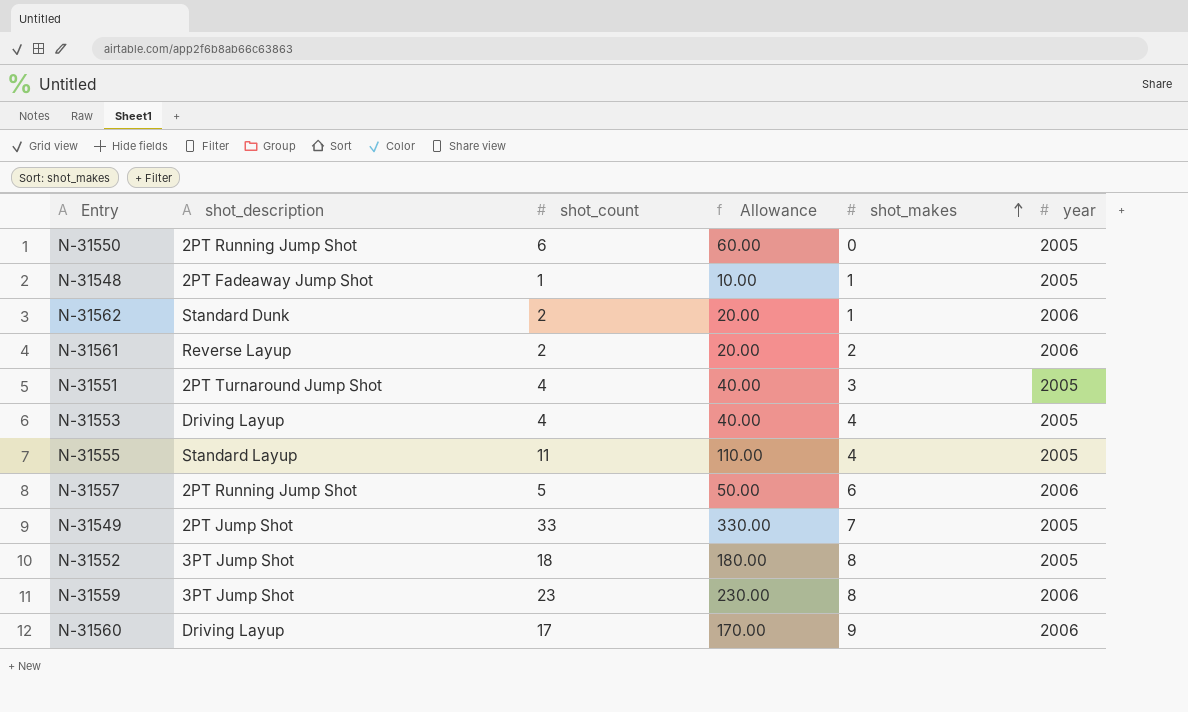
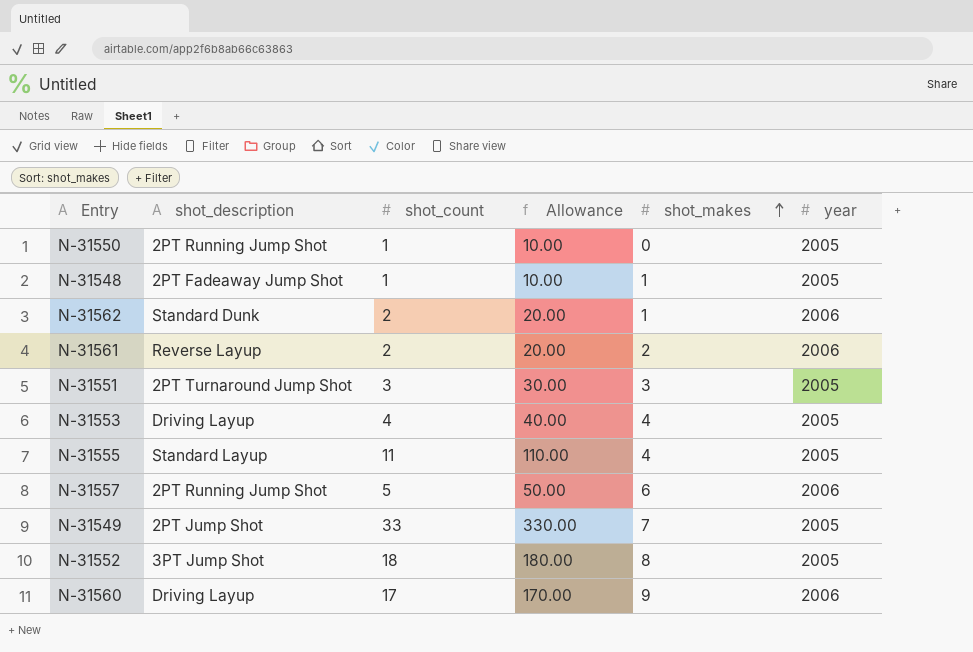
row N-31559: 3PT Jump Shot | 23 | 230.00 | 8 | 2006 -> none
N-31550 | shot_count: 6 -> 1
N-31550 | Allowance: 60.00 -> 10.00
N-31551 | shot_count: 4 -> 3
N-31551 | Allowance: 40.00 -> 30.00

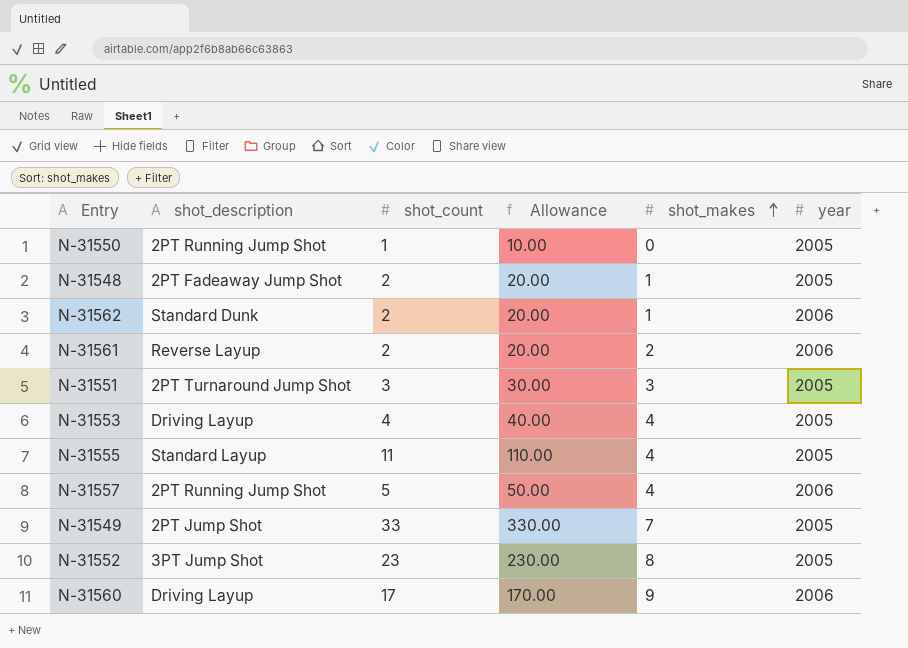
N-31548 | shot_count: 1 -> 2
N-31548 | Allowance: 10.00 -> 20.00
N-31557 | shot_makes: 6 -> 4
N-31552 | shot_count: 18 -> 23
N-31552 | Allowance: 180.00 -> 230.00

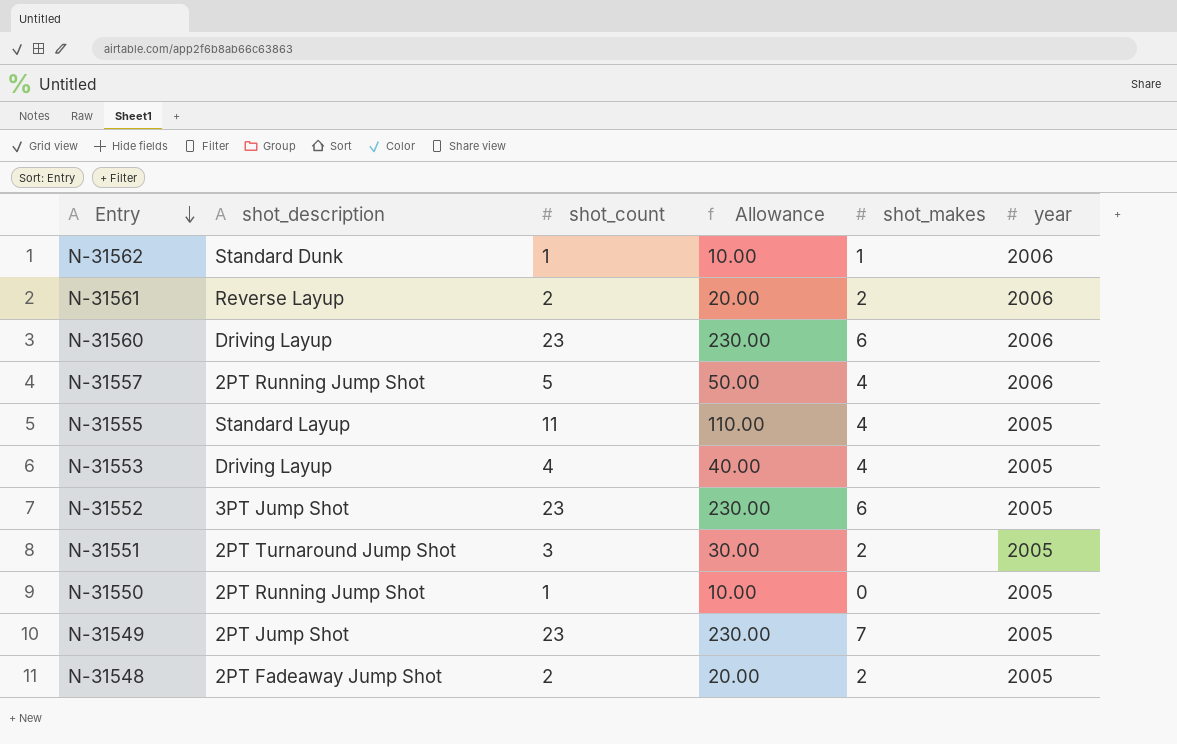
row order: shot_makes ascending -> Entry descending
N-31562 | shot_count: 2 -> 1
N-31562 | Allowance: 20.00 -> 10.00
N-31560 | shot_count: 17 -> 23
N-31560 | Allowance: 170.00 -> 230.00
N-31560 | shot_makes: 9 -> 6
N-31552 | shot_makes: 8 -> 6
N-31551 | shot_makes: 3 -> 2
N-31549 | shot_count: 33 -> 23
N-31549 | Allowance: 330.00 -> 230.00
N-31548 | shot_makes: 1 -> 2

